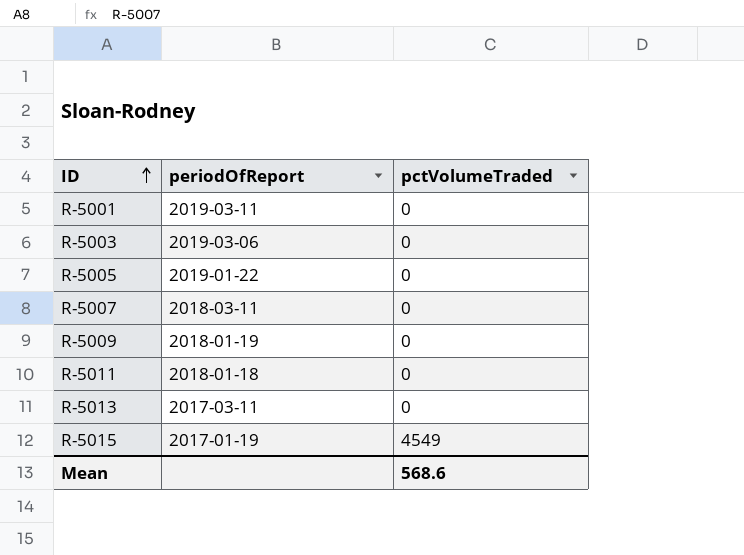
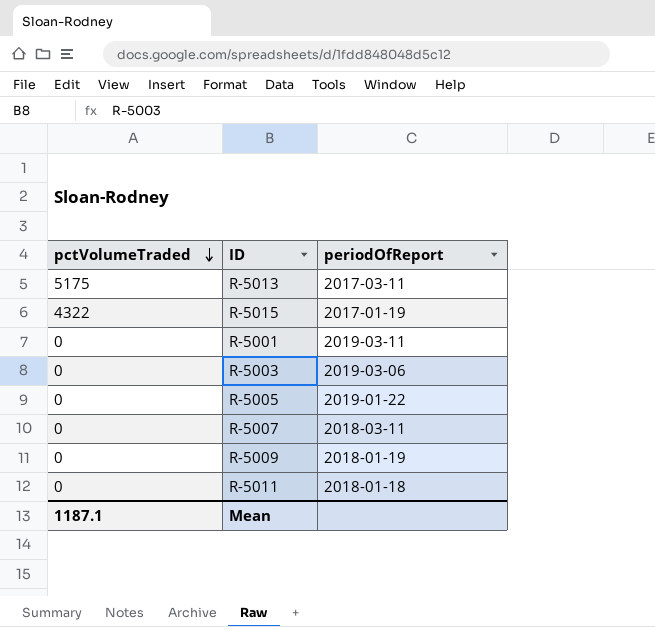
row order: ID ascending -> pctVolumeTraded descending
column pctVolumeTraded | position: 3 -> 1
R-5013 | pctVolumeTraded: 0 -> 5175
R-5015 | pctVolumeTraded: 4549 -> 4322
Mean | pctVolumeTraded: 568.6 -> 1187.1

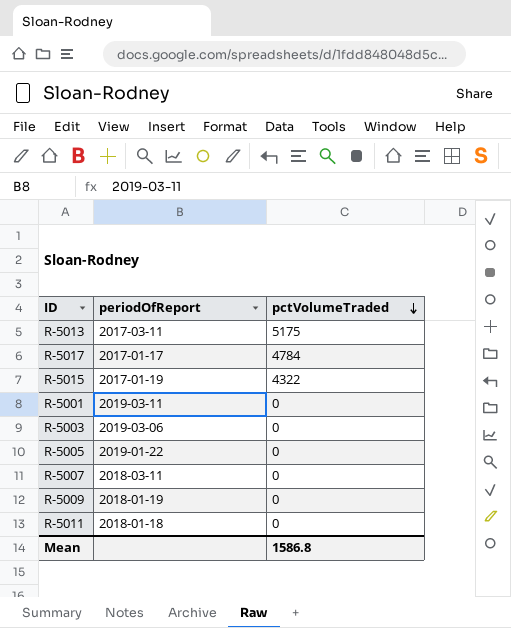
column pctVolumeTraded | position: 1 -> 3
row R-5017: none -> 2017-01-17 | 4784
Mean | pctVolumeTraded: 1187.1 -> 1586.8

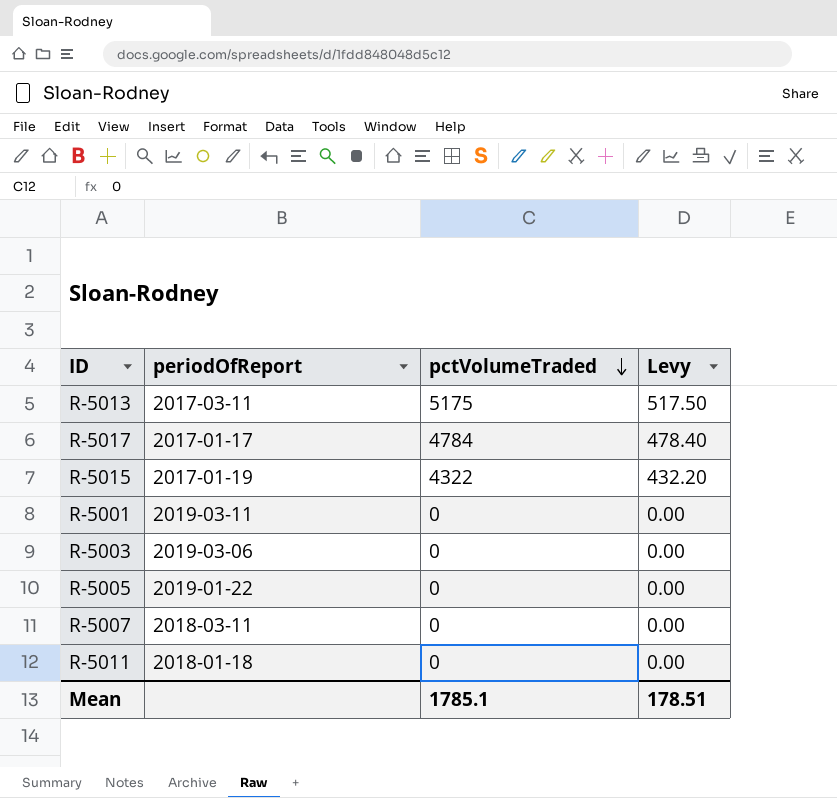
column Levy | formula: none -> [pctVolumeTraded] * 0.1
row R-5009: 2018-01-19 | 0 -> none
Mean | pctVolumeTraded: 1586.8 -> 1785.1

